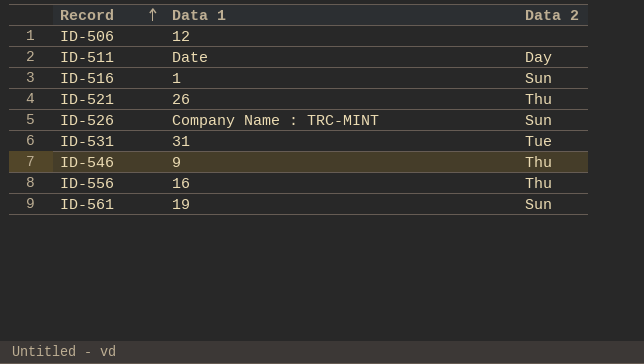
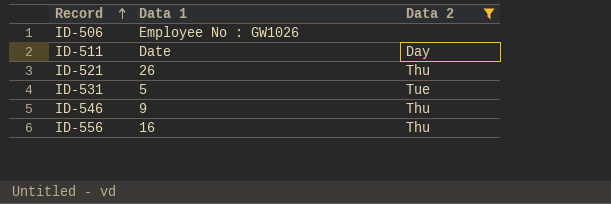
filter: none -> Data 2 != Sun
ID-506 | Data 1: 12 -> Employee No : GW1026
ID-531 | Data 1: 31 -> 5

